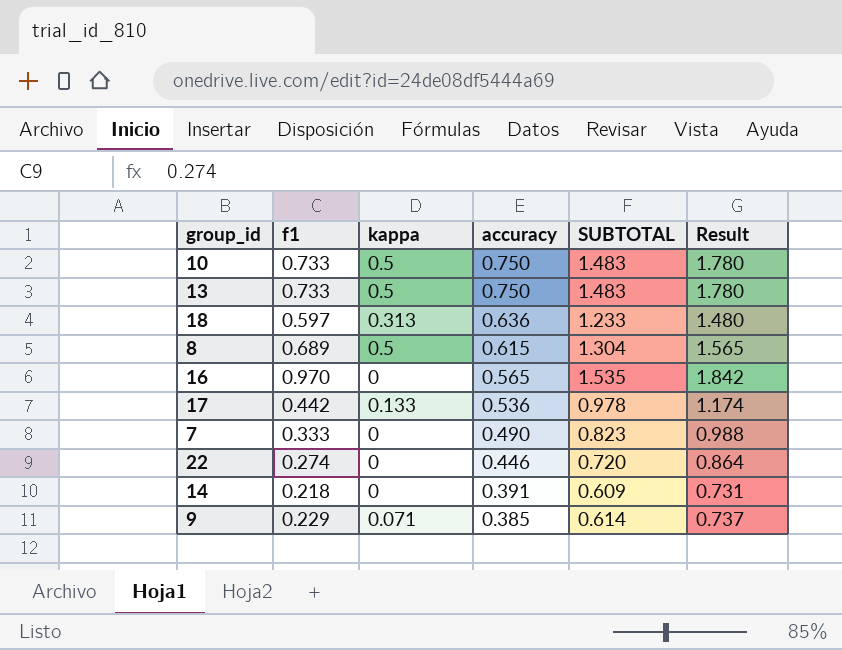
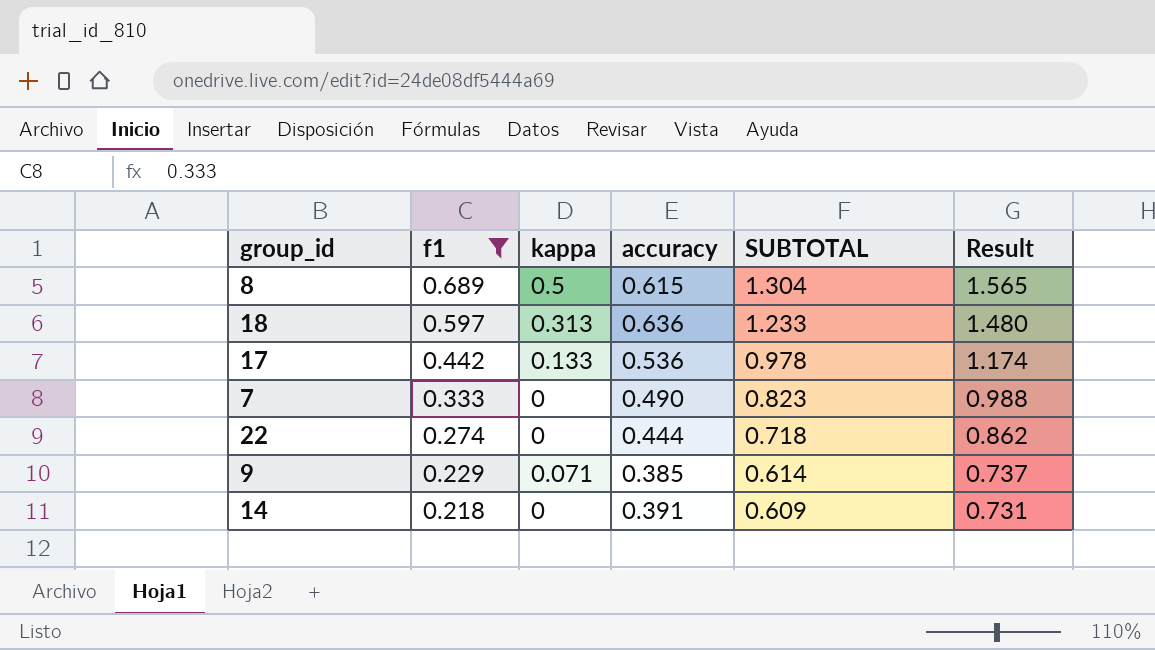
filter: none -> f1 <= 0.689
row order: accuracy descending -> f1 descending
22 | accuracy: 0.446 -> 0.444
22 | SUBTOTAL: 0.720 -> 0.718
22 | Result: 0.864 -> 0.862

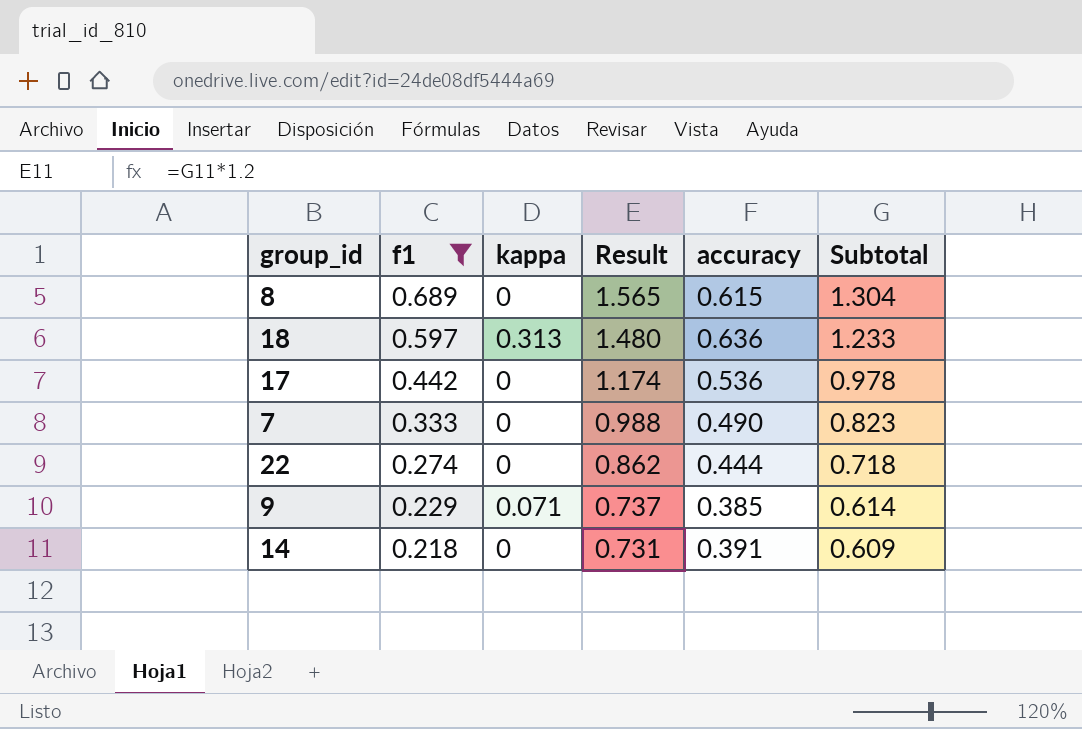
column Result | position: 6 -> 4
column name: SUBTOTAL -> Subtotal
8 | kappa: 0.5 -> 0
17 | kappa: 0.133 -> 0

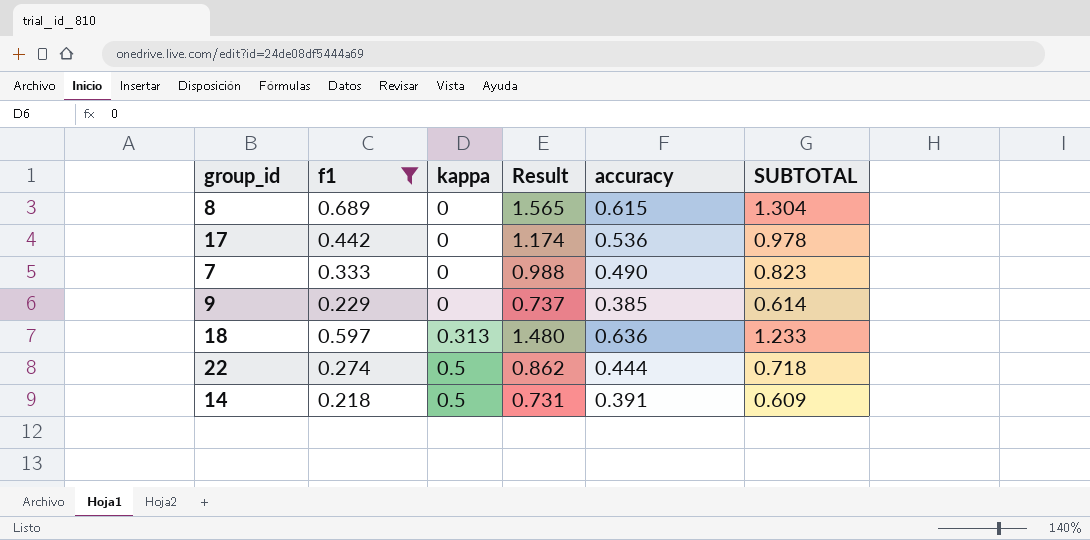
row order: f1 descending -> kappa ascending
column name: Subtotal -> SUBTOTAL
9 | kappa: 0.071 -> 0
22 | kappa: 0 -> 0.5
14 | kappa: 0 -> 0.5

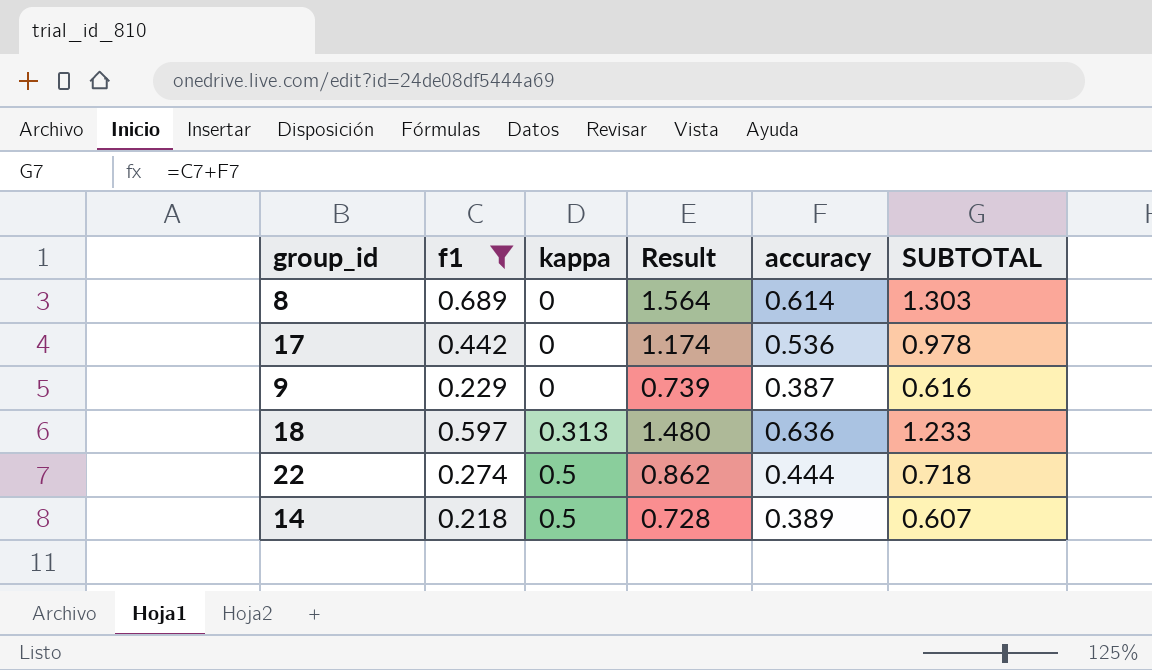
row 7: 0.333 | 0 | 0.988 | 0.490 | 0.823 -> none
8 | Result: 1.565 -> 1.564
8 | accuracy: 0.615 -> 0.614
8 | SUBTOTAL: 1.304 -> 1.303
9 | Result: 0.737 -> 0.739
9 | accuracy: 0.385 -> 0.387
9 | SUBTOTAL: 0.614 -> 0.616
14 | Result: 0.731 -> 0.728
14 | accuracy: 0.391 -> 0.389
14 | SUBTOTAL: 0.609 -> 0.607

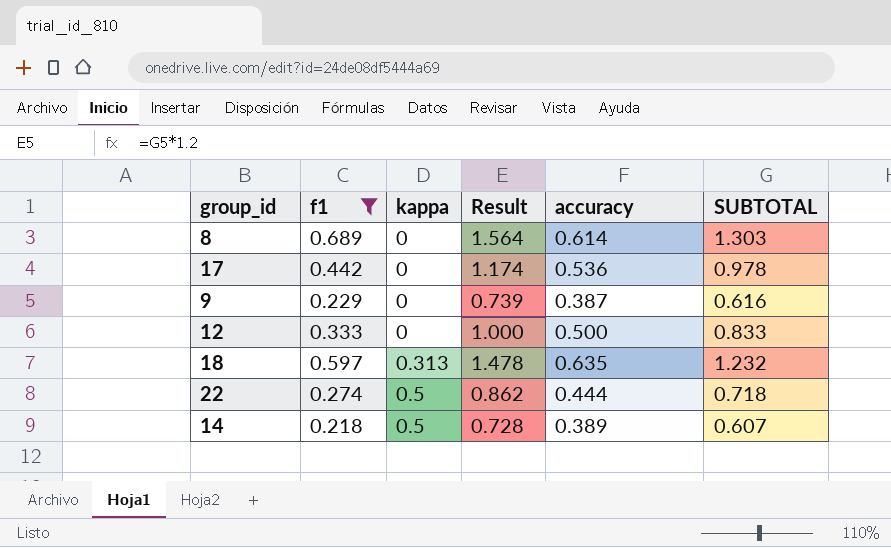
row 12: none -> 0.333 | 0 | 1.000 | 0.500 | 0.833
18 | Result: 1.480 -> 1.478
18 | accuracy: 0.636 -> 0.635
18 | SUBTOTAL: 1.233 -> 1.232

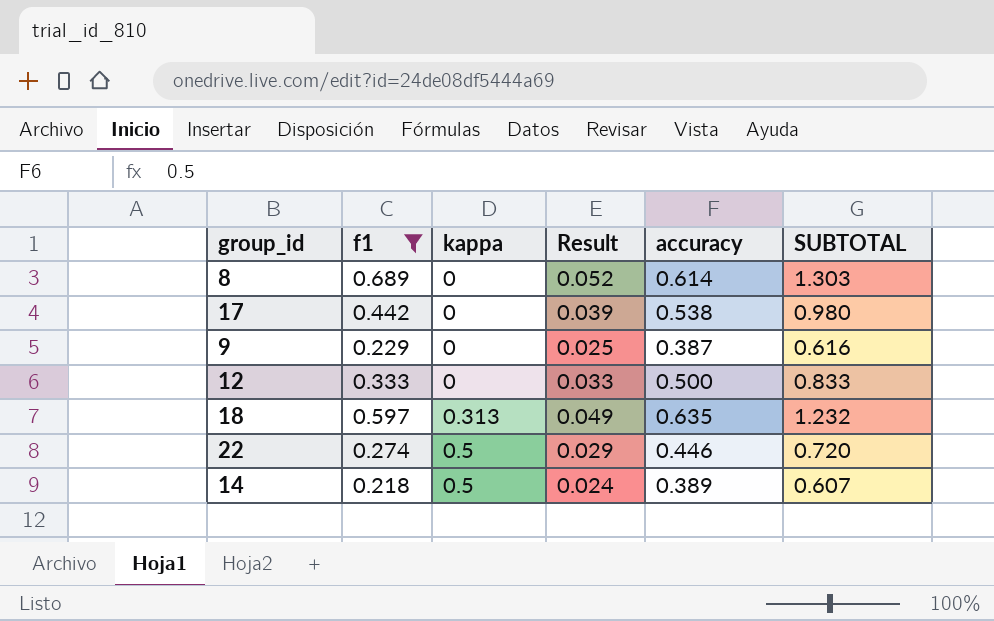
column Result | formula: [SUBTOTAL] * 1.2 -> [SUBTOTAL] * 0.04
17 | accuracy: 0.536 -> 0.538
17 | SUBTOTAL: 0.978 -> 0.980
22 | accuracy: 0.444 -> 0.446
22 | SUBTOTAL: 0.718 -> 0.720

